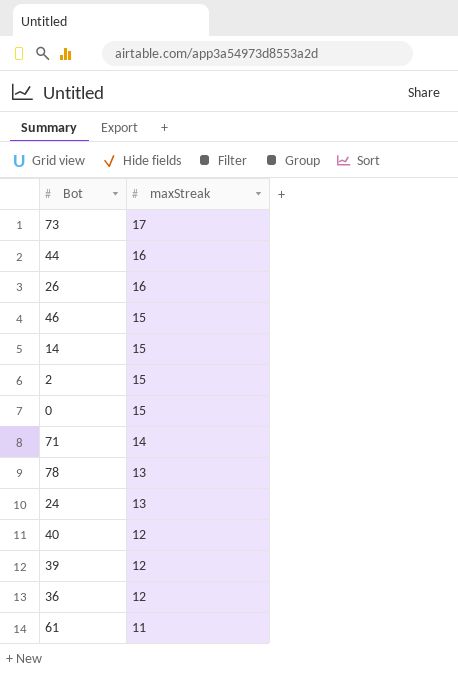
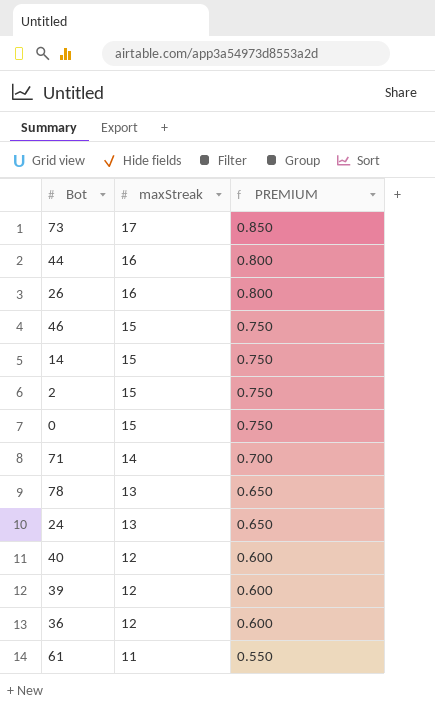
column PREMIUM | formula: none -> [maxStreak] * 0.05

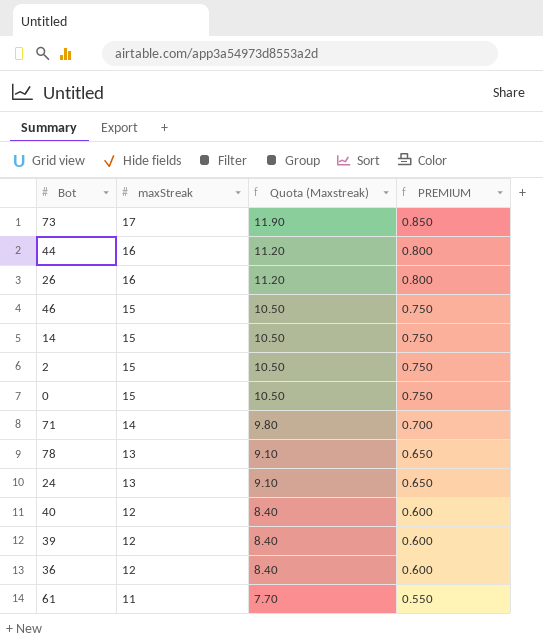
column Quota (Maxstreak) | formula: none -> [maxStreak] * 0.7

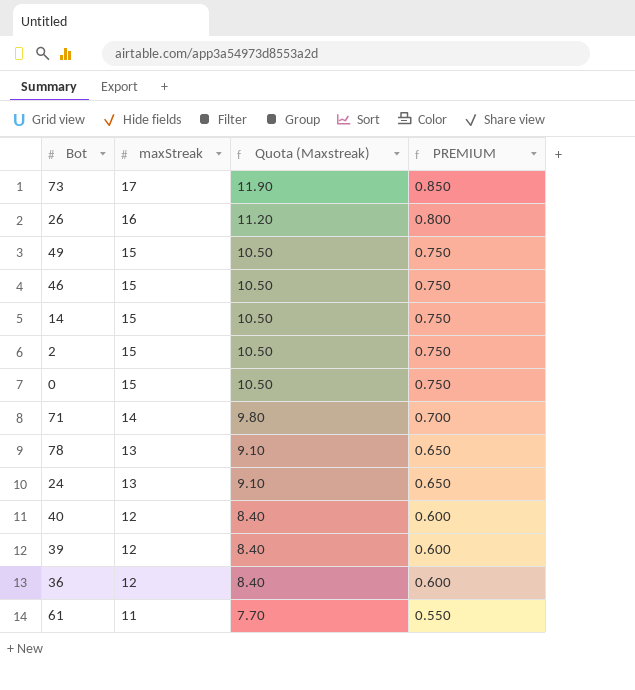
row 44: 16 | 11.20 | 0.800 -> none
row 49: none -> 15 | 10.50 | 0.750

